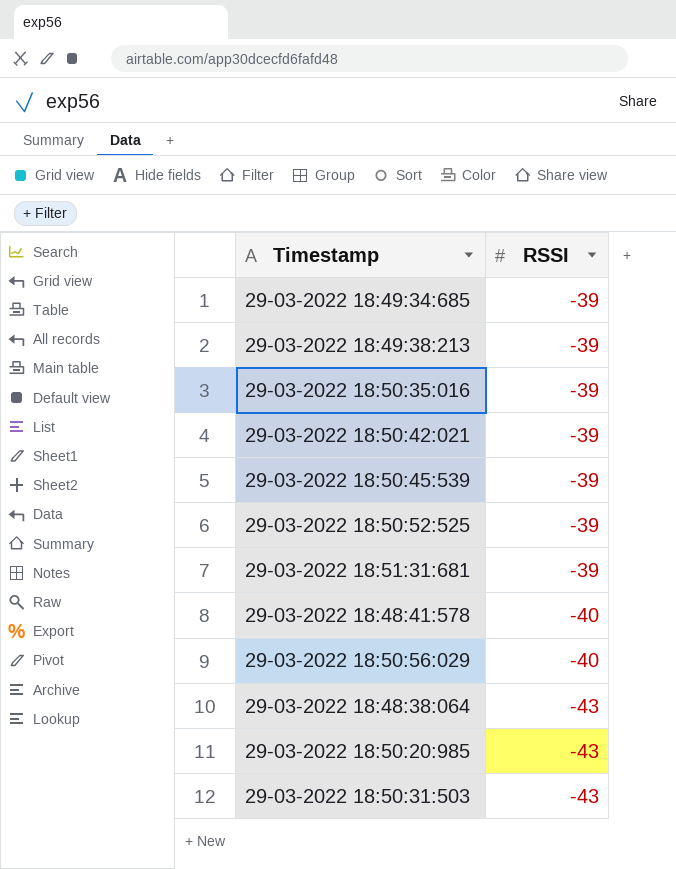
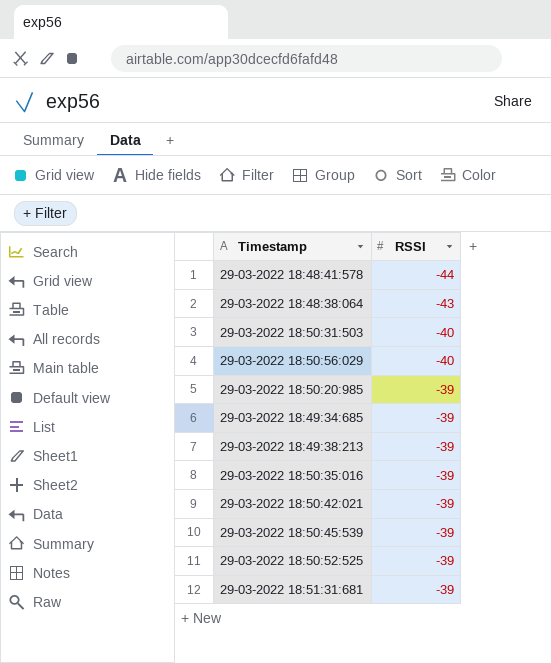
row order: RSSI descending -> RSSI ascending
29-03-2022 18:48:41:578 | RSSI: -40 -> -44
29-03-2022 18:50:31:503 | RSSI: -43 -> -40
29-03-2022 18:50:20:985 | RSSI: -43 -> -39

